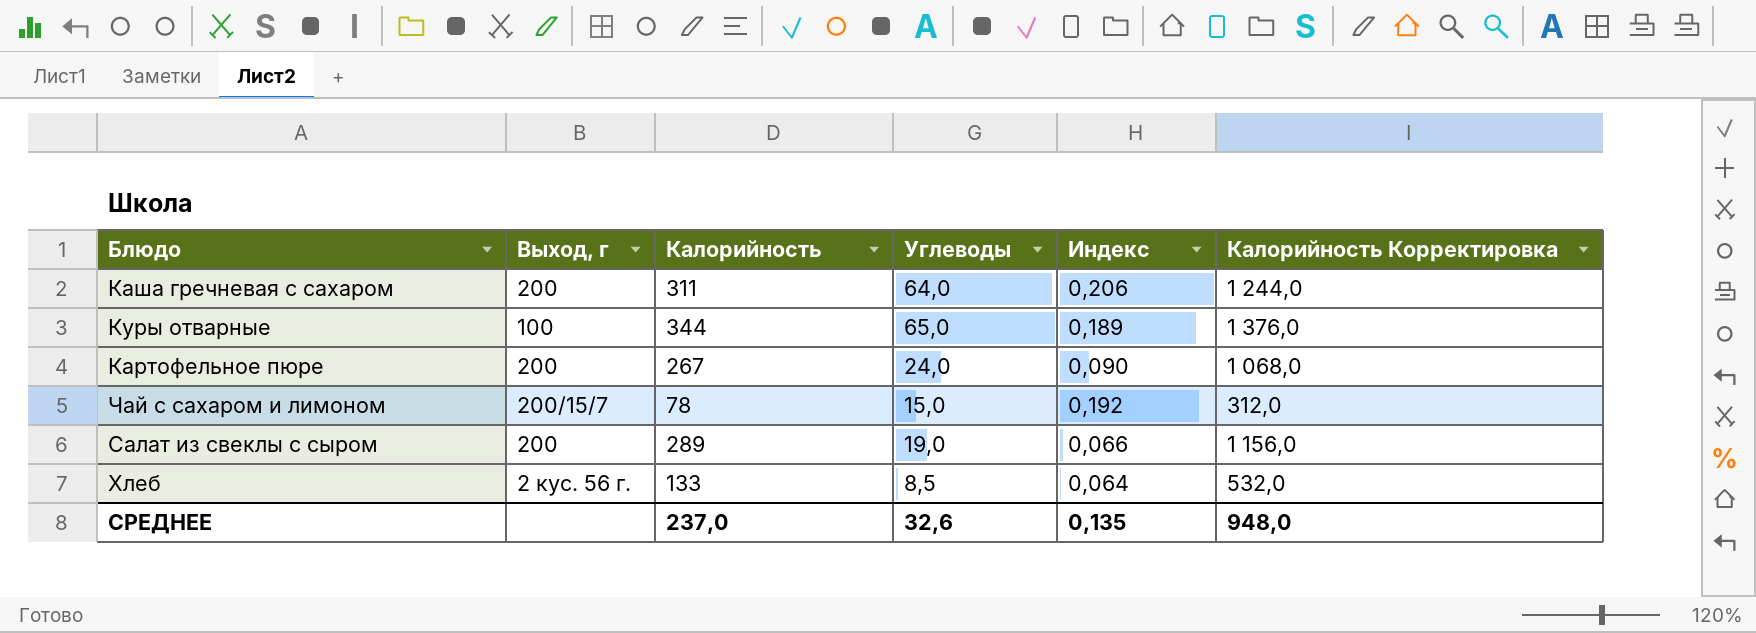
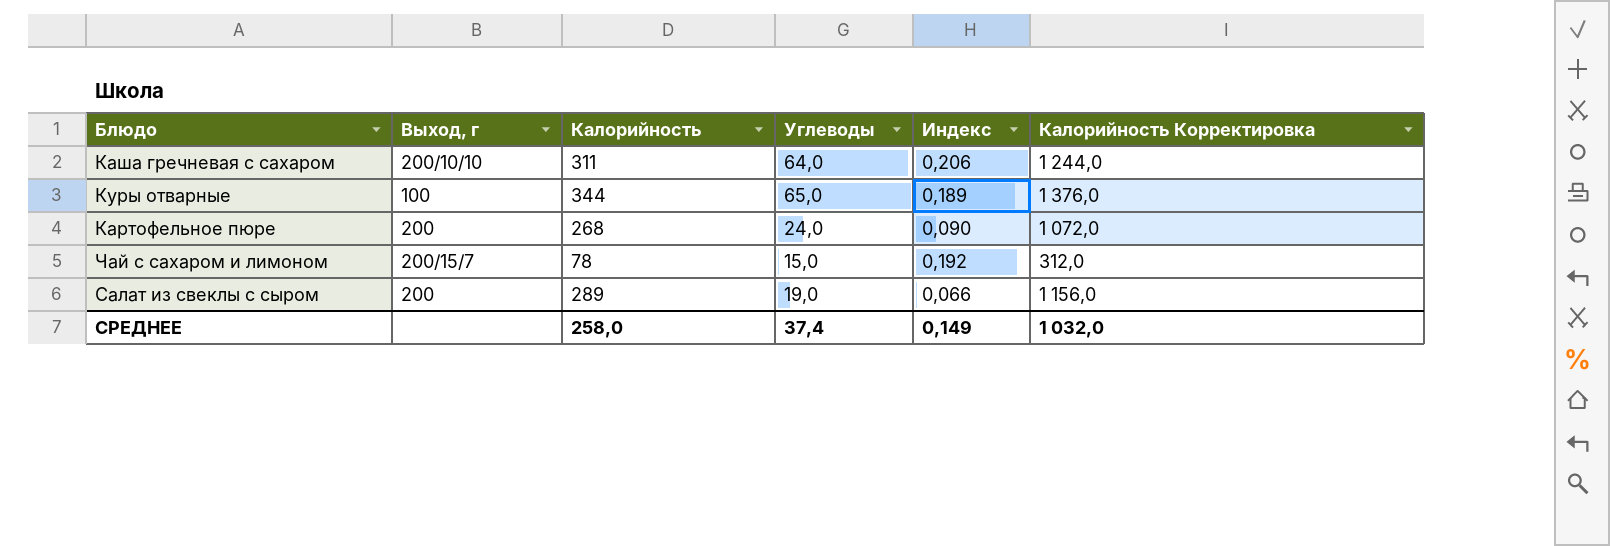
row Хлеб: 2 кус. 56 г. | 133 | 8,5 | 0,064 | 532,0 -> none
Каша гречневая с сахаром | Выход, г: 200 -> 200/10/10
Картофельное пюре | Калорийность: 267 -> 268
Картофельное пюре | Калорийность Корректировка: 1 068,0 -> 1 072,0
СРЕДНЕЕ | Калорийность: 237,0 -> 258,0
СРЕДНЕЕ | Углеводы: 32,6 -> 37,4
СРЕДНЕЕ | Индекс: 0,135 -> 0,149
СРЕДНЕЕ | Калорийность Корректировка: 948,0 -> 1 032,0

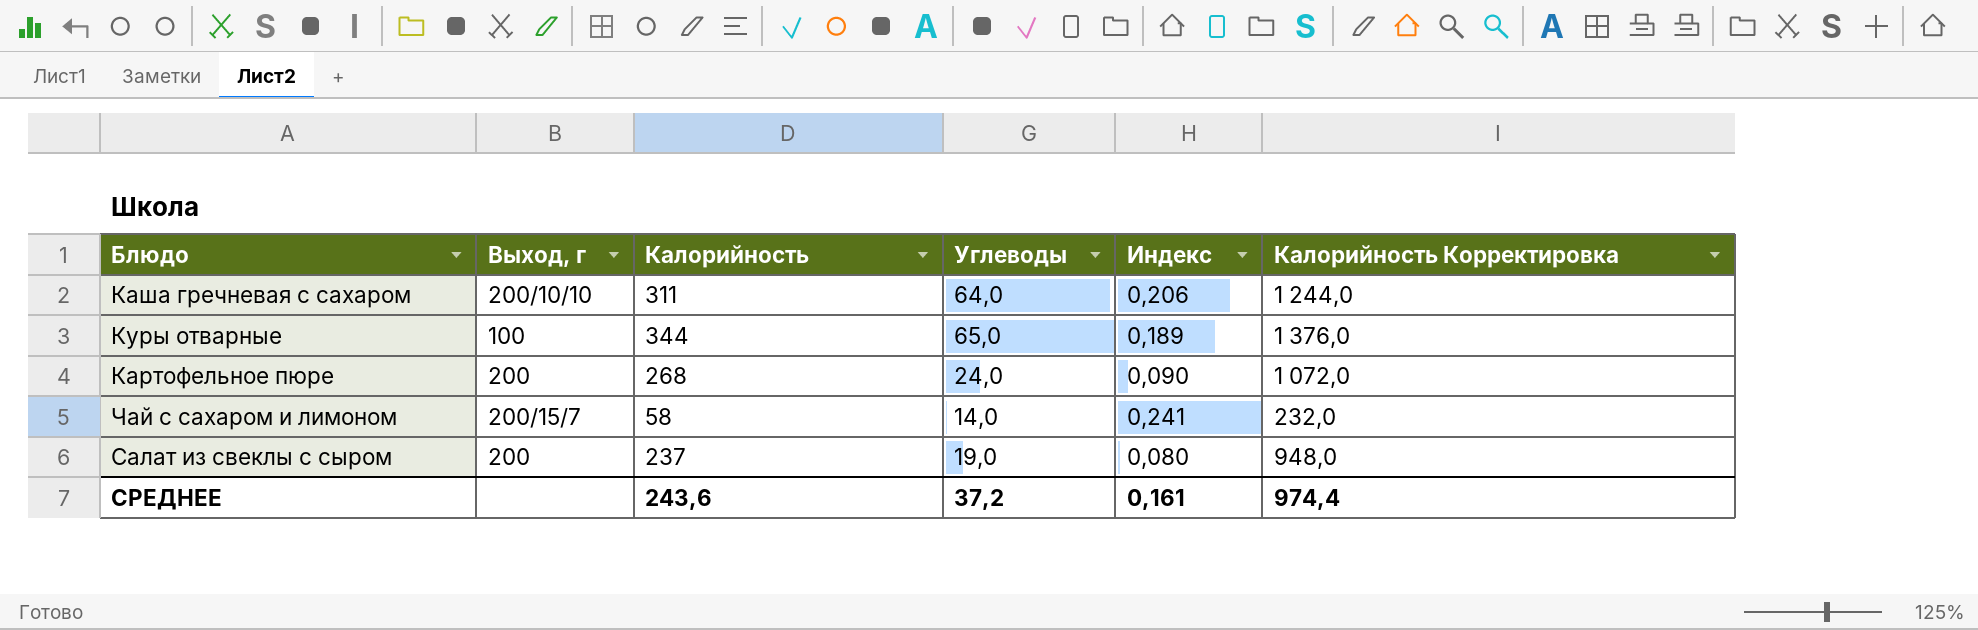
Чай с сахаром и лимоном | Калорийность: 78 -> 58
Чай с сахаром и лимоном | Углеводы: 15,0 -> 14,0
Чай с сахаром и лимоном | Индекс: 0,192 -> 0,241
Чай с сахаром и лимоном | Калорийность Корректировка: 312,0 -> 232,0
Салат из свеклы с сыром | Калорийность: 289 -> 237
Салат из свеклы с сыром | Индекс: 0,066 -> 0,080
Салат из свеклы с сыром | Калорийность Корректировка: 1 156,0 -> 948,0
СРЕДНЕЕ | Калорийность: 258,0 -> 243,6
СРЕДНЕЕ | Углеводы: 37,4 -> 37,2
СРЕДНЕЕ | Индекс: 0,149 -> 0,161
СРЕДНЕЕ | Калорийность Корректировка: 1 032,0 -> 974,4

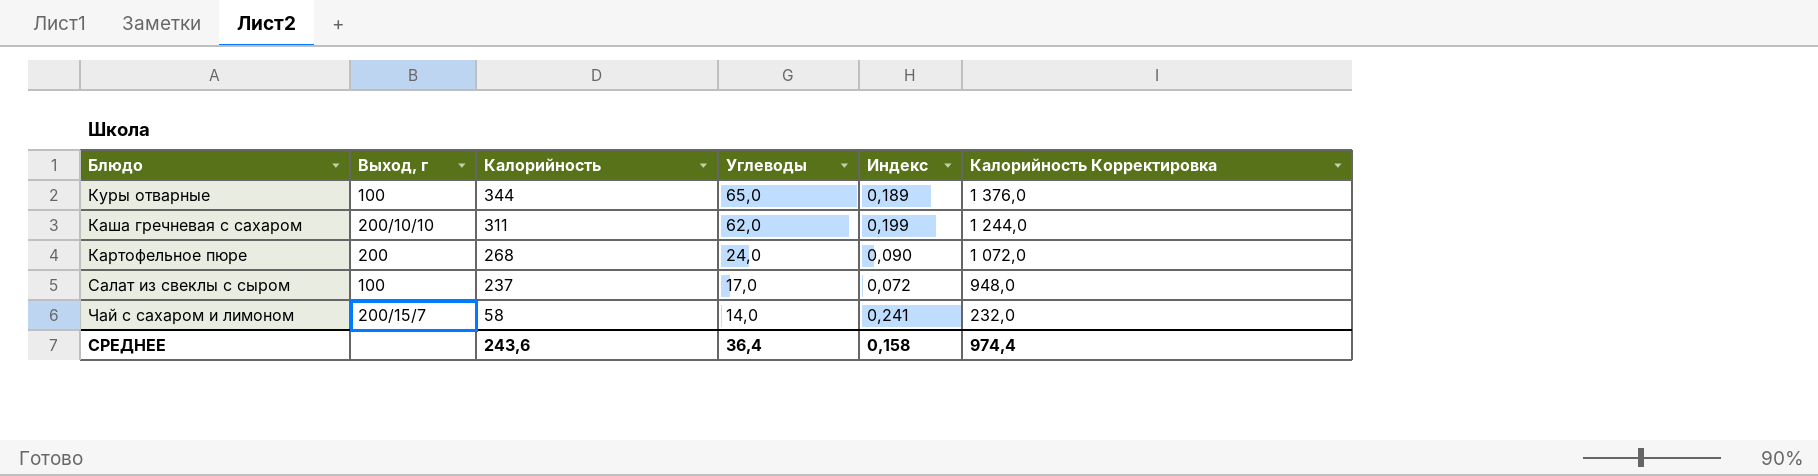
row order: none -> Калорийность descending
Каша гречневая с сахаром | Углеводы: 64,0 -> 62,0
Каша гречневая с сахаром | Индекс: 0,206 -> 0,199
Салат из свеклы с сыром | Выход, г: 200 -> 100
Салат из свеклы с сыром | Углеводы: 19,0 -> 17,0
Салат из свеклы с сыром | Индекс: 0,080 -> 0,072
СРЕДНЕЕ | Углеводы: 37,2 -> 36,4
СРЕДНЕЕ | Индекс: 0,161 -> 0,158

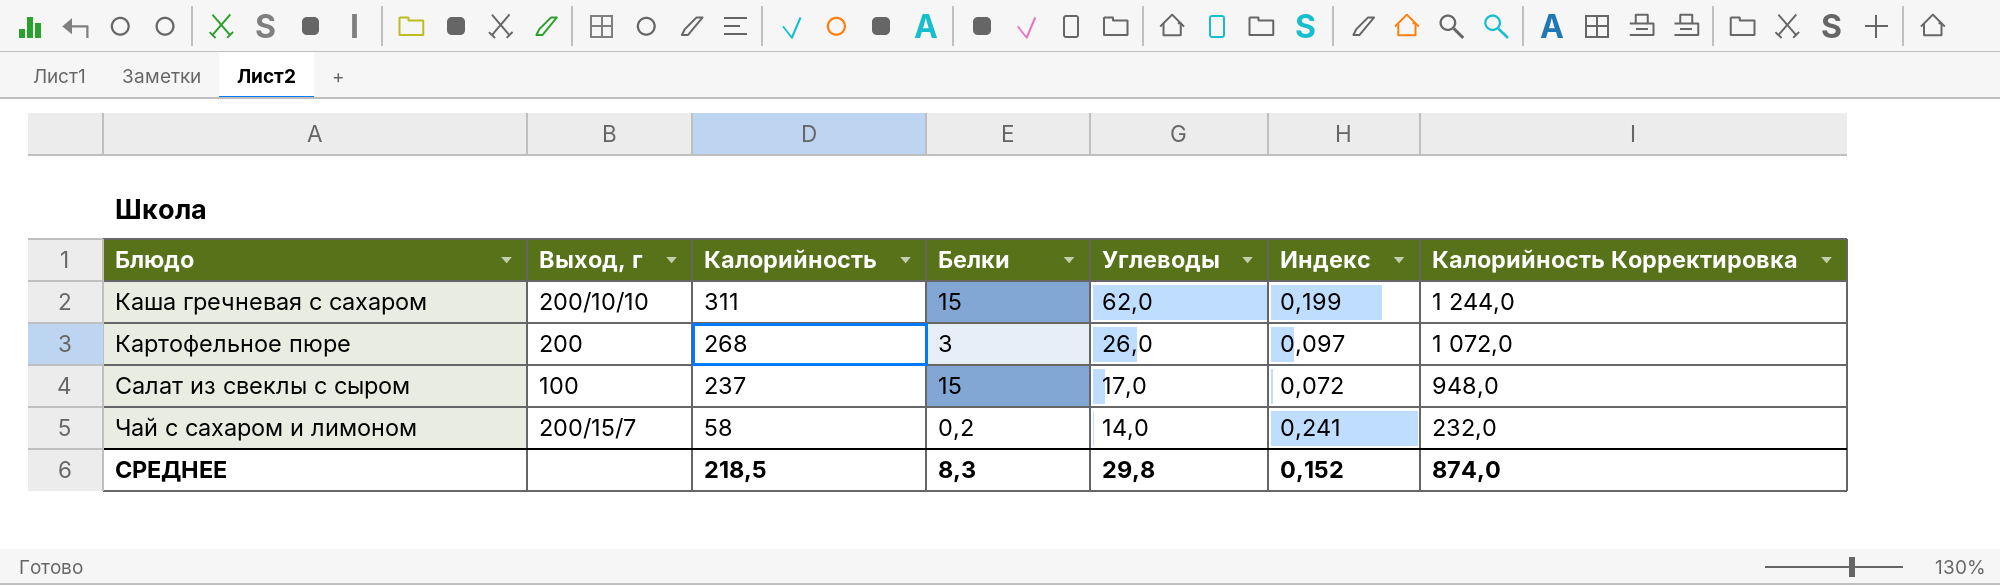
column Белки | position: none -> 4
row Куры отварные: 100 | 344 | 65,0 | 0,189 | 1 376,0 -> none
Картофельное пюре | Углеводы: 24,0 -> 26,0
Картофельное пюре | Индекс: 0,090 -> 0,097
СРЕДНЕЕ | Калорийность: 243,6 -> 218,5
СРЕДНЕЕ | Углеводы: 36,4 -> 29,8
СРЕДНЕЕ | Индекс: 0,158 -> 0,152
СРЕДНЕЕ | Калорийность Корректировка: 974,4 -> 874,0

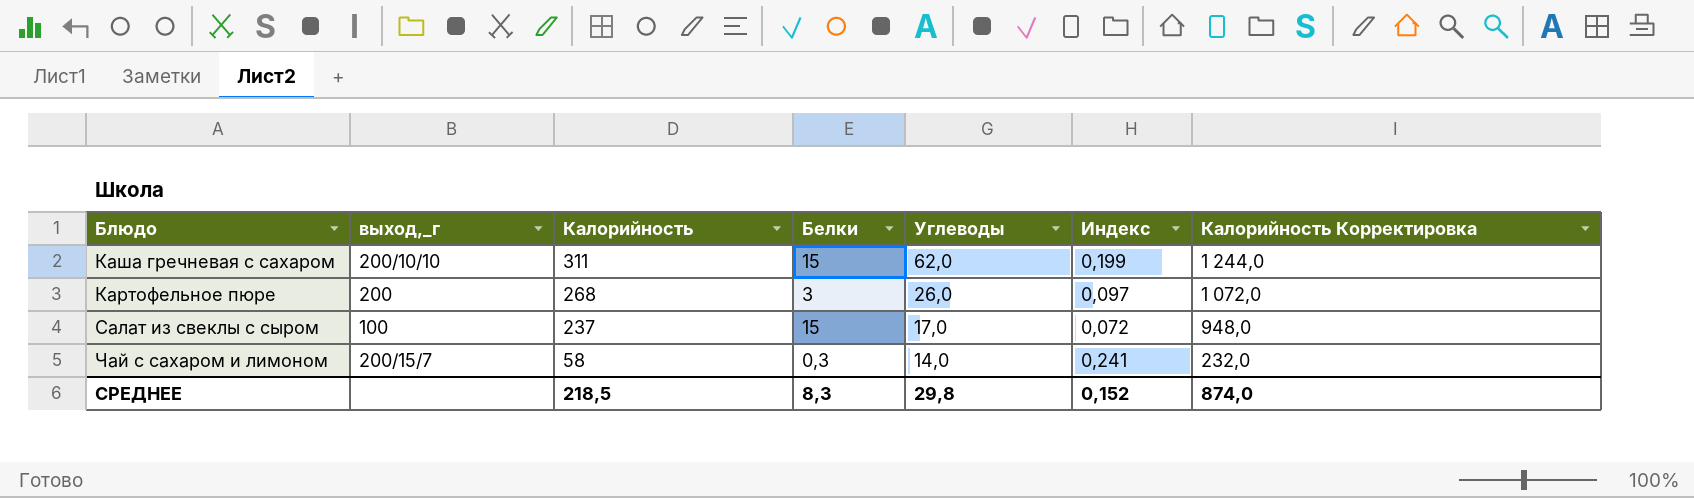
column name: Выход, г -> выход,_г
Чай с сахаром и лимоном | Белки: 0,2 -> 0,3

